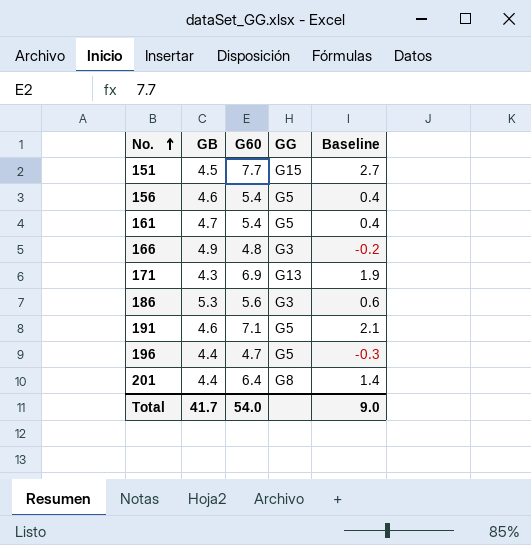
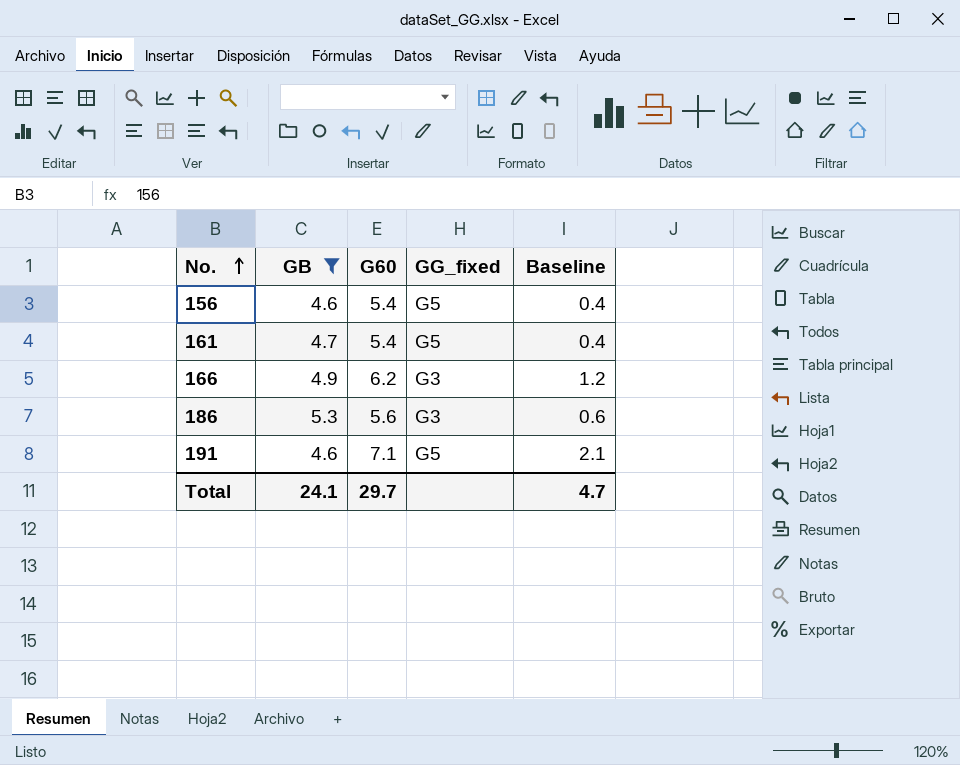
filter: none -> GB >= 4.6
column name: GG -> GG_fixed
166 | G60: 4.8 -> 6.2
166 | Baseline: -0.2 -> 1.2
Total | GB: 41.7 -> 24.1
Total | G60: 54.0 -> 29.7
Total | Baseline: 9.0 -> 4.7

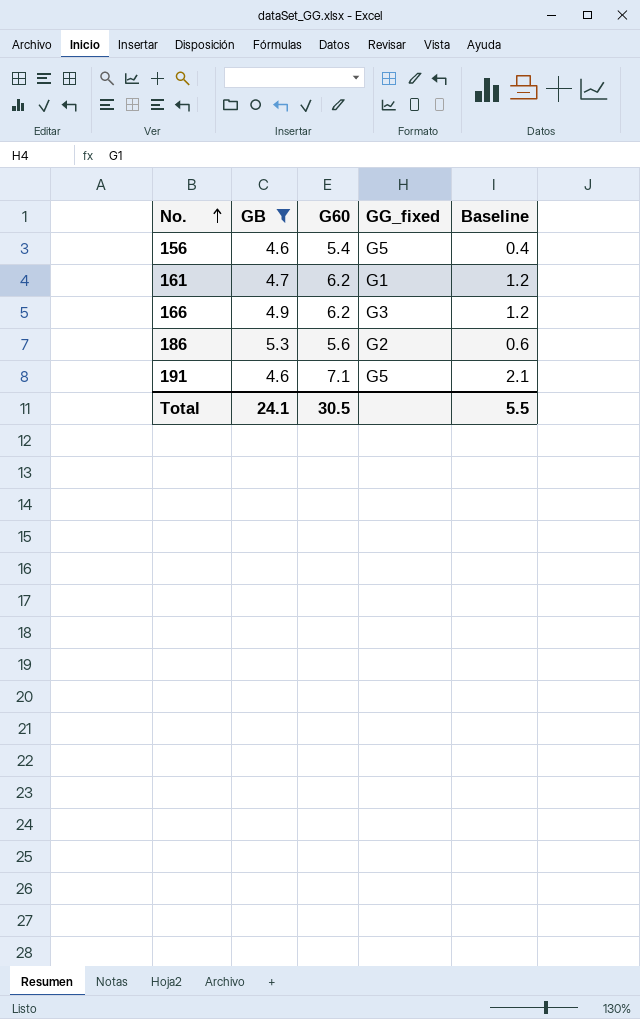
161 | G60: 5.4 -> 6.2
161 | GG_fixed: G5 -> G1
161 | Baseline: 0.4 -> 1.2
186 | GG_fixed: G3 -> G2
Total | G60: 29.7 -> 30.5
Total | Baseline: 4.7 -> 5.5

